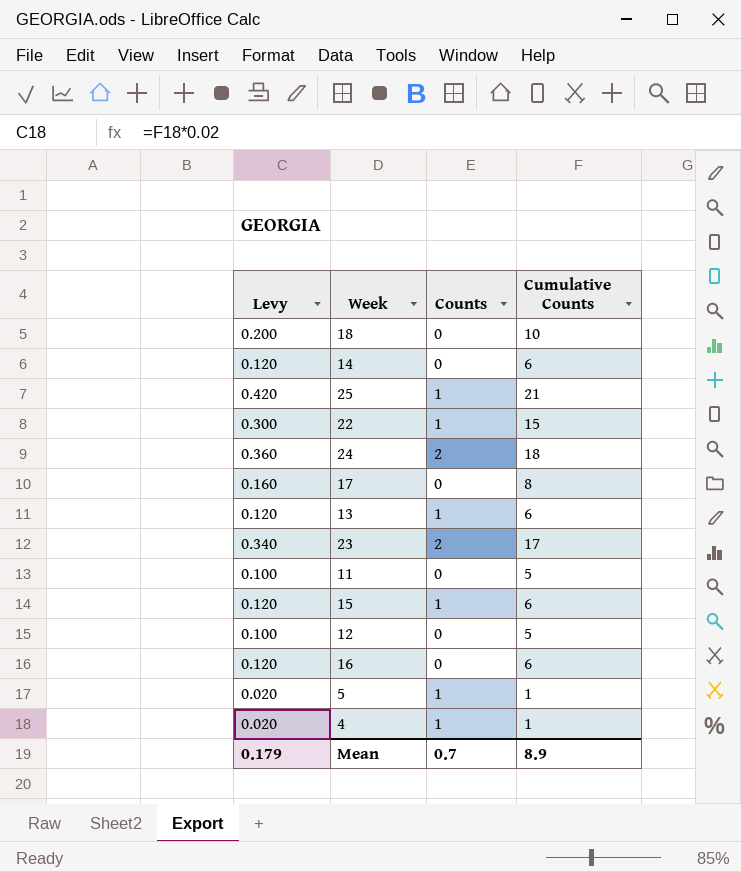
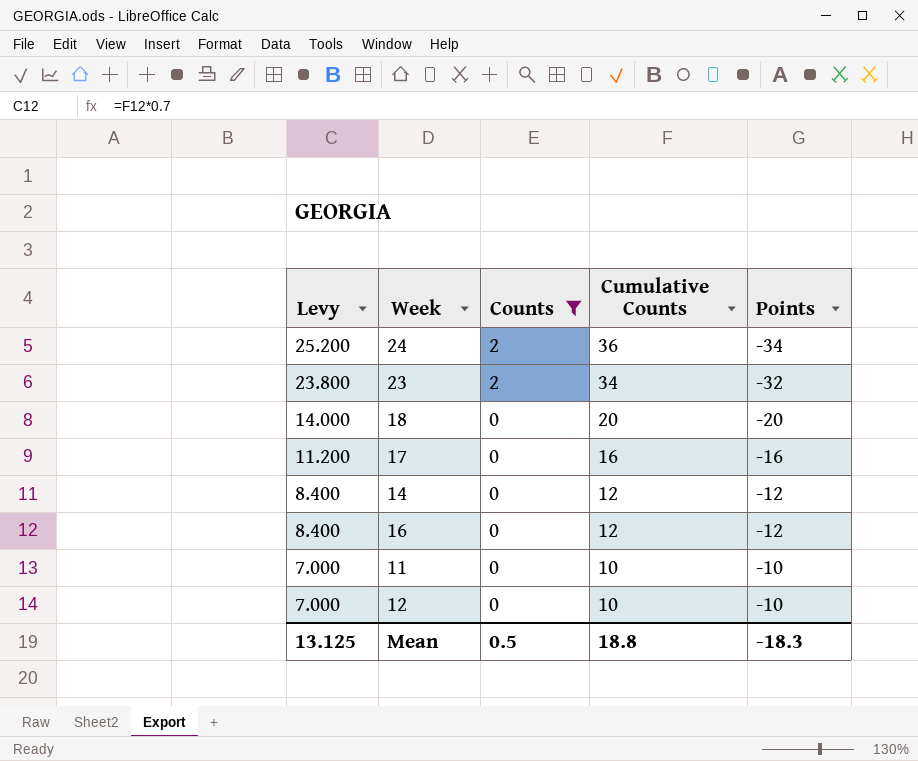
filter: none -> Counts != 1
row order: none -> Levy descending
column Levy | formula: [Cumulative Counts] * 0.02 -> [Cumulative Counts] * 0.7
column Points | formula: none -> [Counts] - [Cumulative Counts]
24 | Cumulative Counts: 18 -> 36
23 | Cumulative Counts: 17 -> 34
18 | Cumulative Counts: 10 -> 20
17 | Cumulative Counts: 8 -> 16
14 | Cumulative Counts: 6 -> 12
16 | Cumulative Counts: 6 -> 12
11 | Cumulative Counts: 5 -> 10
12 | Cumulative Counts: 5 -> 10
Mean | Levy: 0.179 -> 13.125
Mean | Counts: 0.7 -> 0.5
Mean | Cumulative Counts: 8.9 -> 18.8

